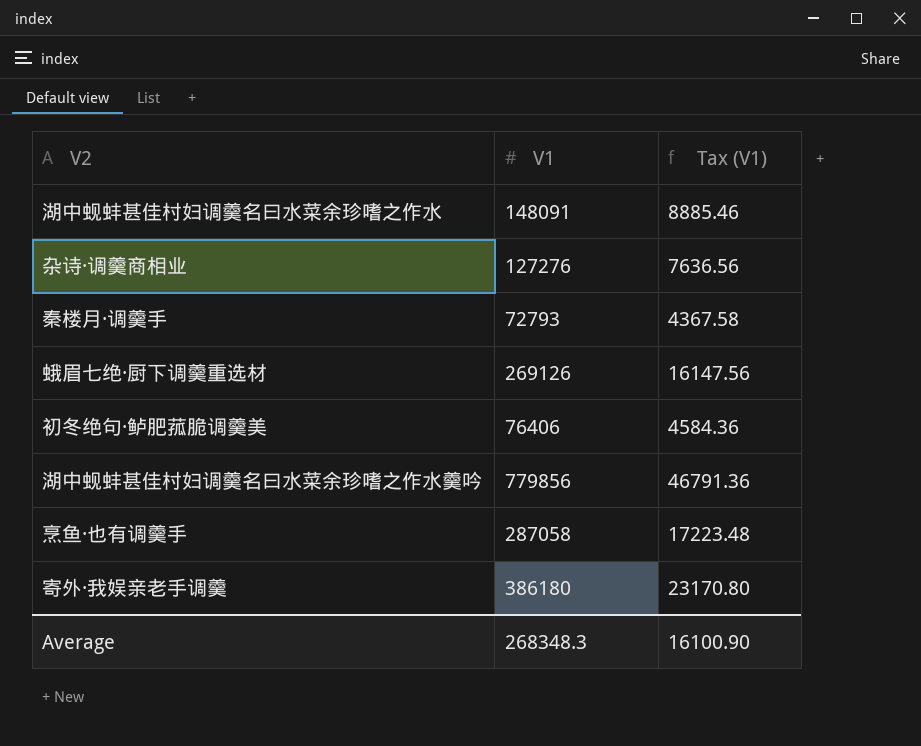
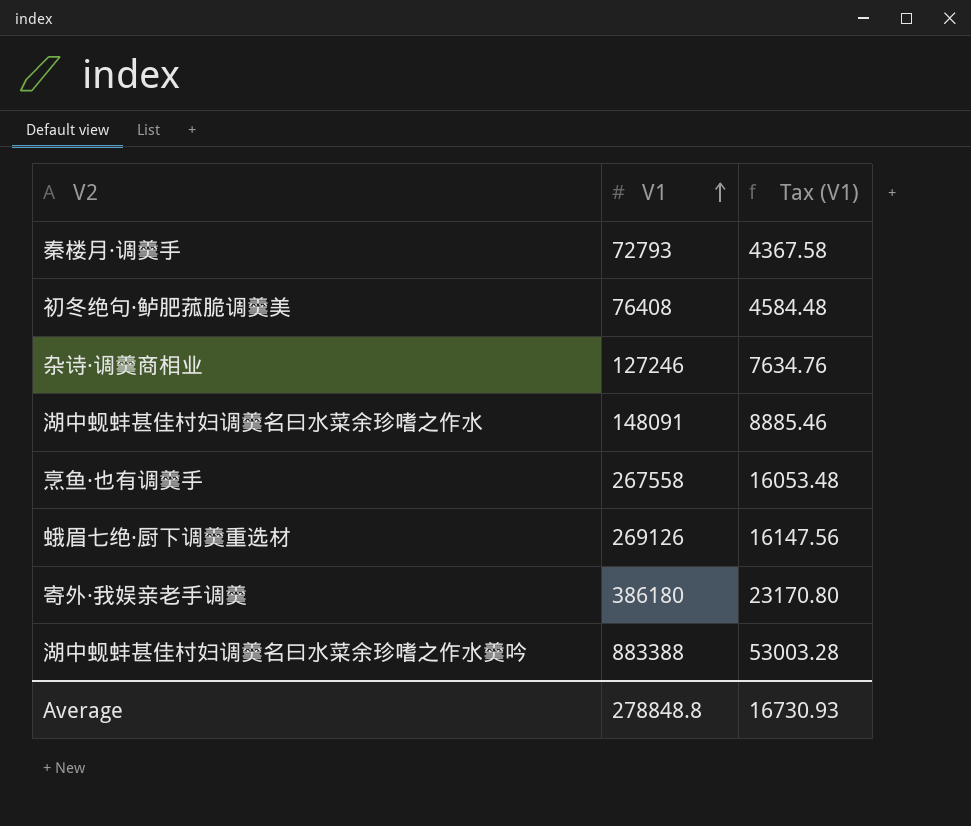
row order: none -> V1 ascending
初冬绝句·鲈肥菰脆调羹美 | V1: 76406 -> 76408
初冬绝句·鲈肥菰脆调羹美 | Tax (V1): 4584.36 -> 4584.48
杂诗·调羹商相业 | V1: 127276 -> 127246
杂诗·调羹商相业 | Tax (V1): 7636.56 -> 7634.76
烹鱼·也有调羹手 | V1: 287058 -> 267558
烹鱼·也有调羹手 | Tax (V1): 17223.48 -> 16053.48
湖中蚬蚌甚佳村妇调羹名曰水菜余珍嗜之作水羹吟 | V1: 779856 -> 883388
湖中蚬蚌甚佳村妇调羹名曰水菜余珍嗜之作水羹吟 | Tax (V1): 46791.36 -> 53003.28
Average | V1: 268348.3 -> 278848.8
Average | Tax (V1): 16100.90 -> 16730.93

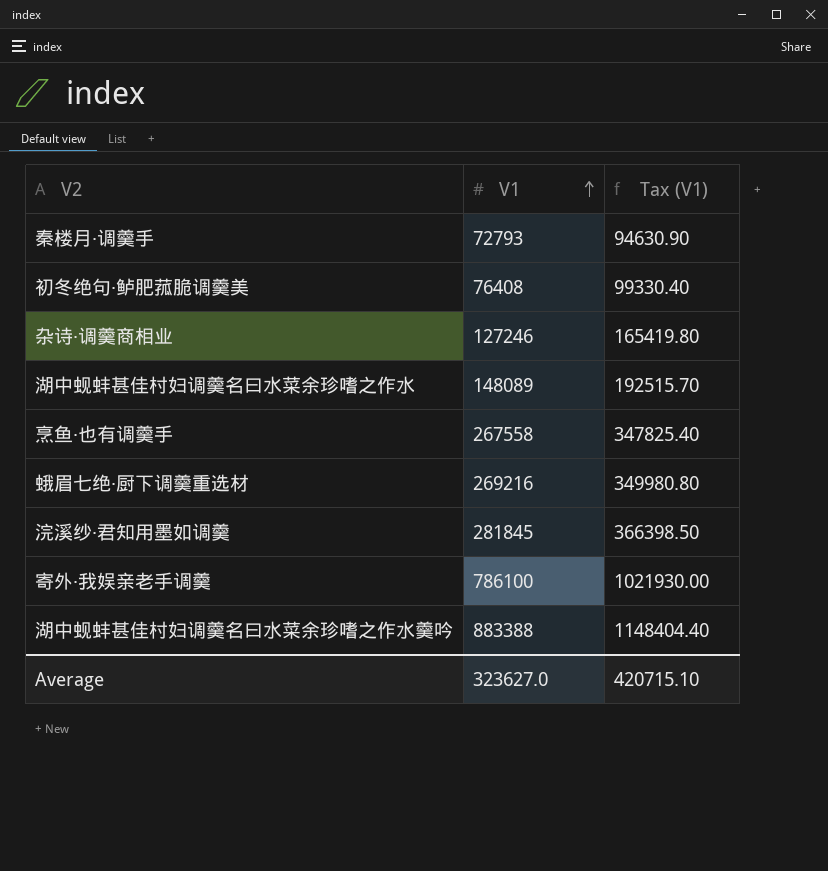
column Tax (V1) | formula: [V1] * 0.06 -> [V1] * 1.3
湖中蚬蚌甚佳村妇调羹名曰水菜余珍嗜之作水 | V1: 148091 -> 148089
蛾眉七绝·厨下调羹重选材 | V1: 269126 -> 269216
row 浣溪纱·君知用墨如调羹: none -> 281845 | 366398.50
寄外·我娱亲老手调羹 | V1: 386180 -> 786100
Average | V1: 278848.8 -> 323627.0
Average | Tax (V1): 16730.93 -> 420715.10

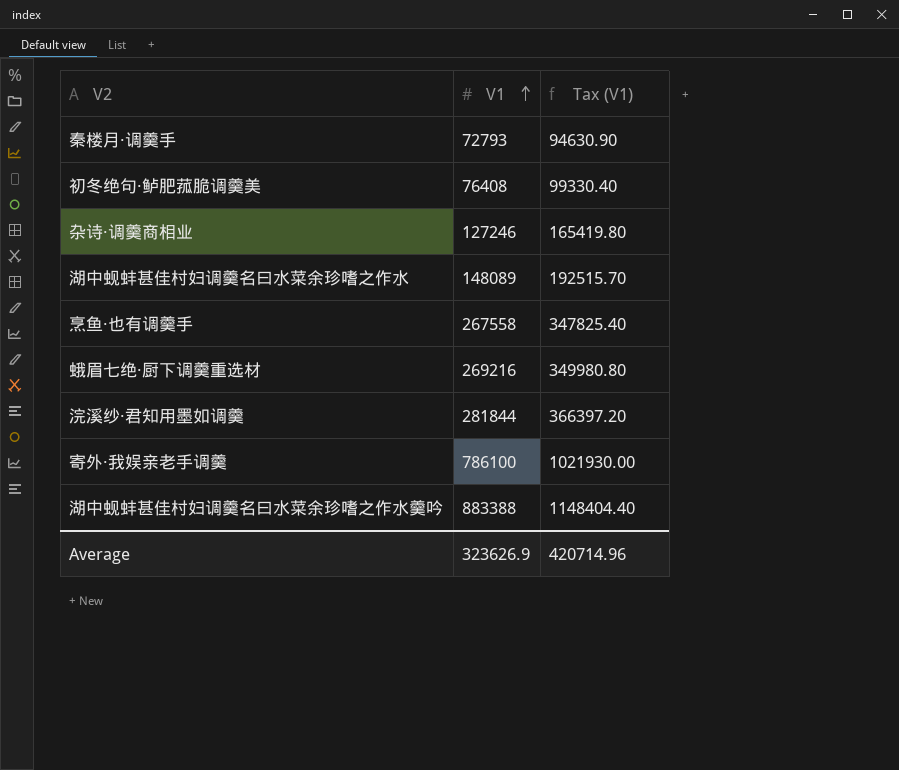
浣溪纱·君知用墨如调羹 | V1: 281845 -> 281844
浣溪纱·君知用墨如调羹 | Tax (V1): 366398.50 -> 366397.20
Average | V1: 323627.0 -> 323626.9
Average | Tax (V1): 420715.10 -> 420714.96

